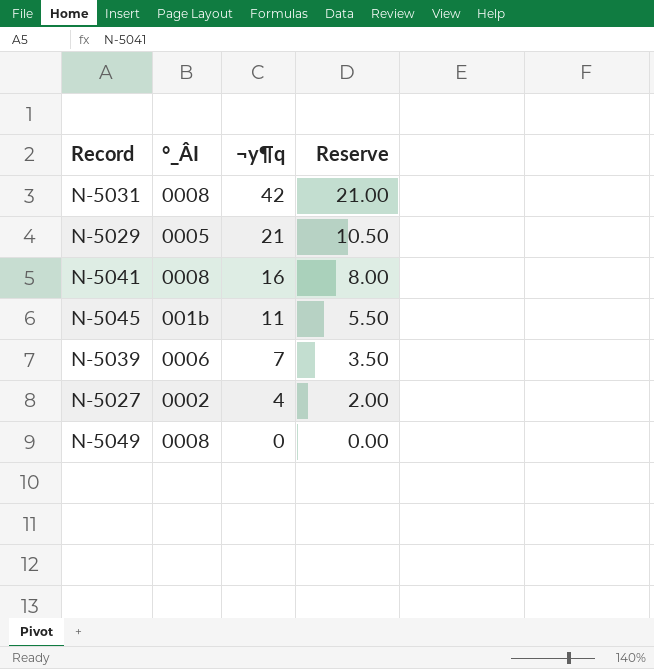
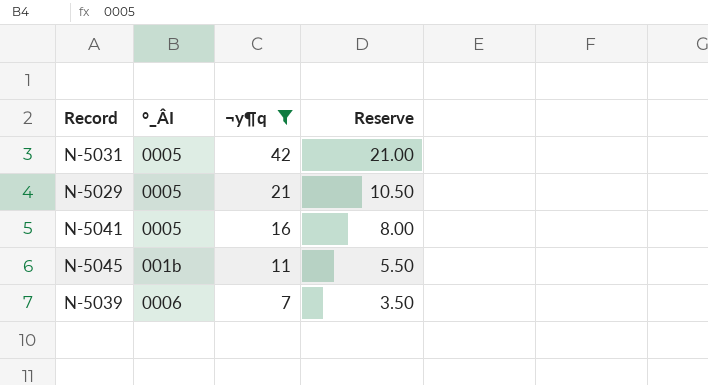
filter: none -> ¬y¶q >= 7
N-5031 | °_ÂI: 0008 -> 0005
N-5041 | °_ÂI: 0008 -> 0005

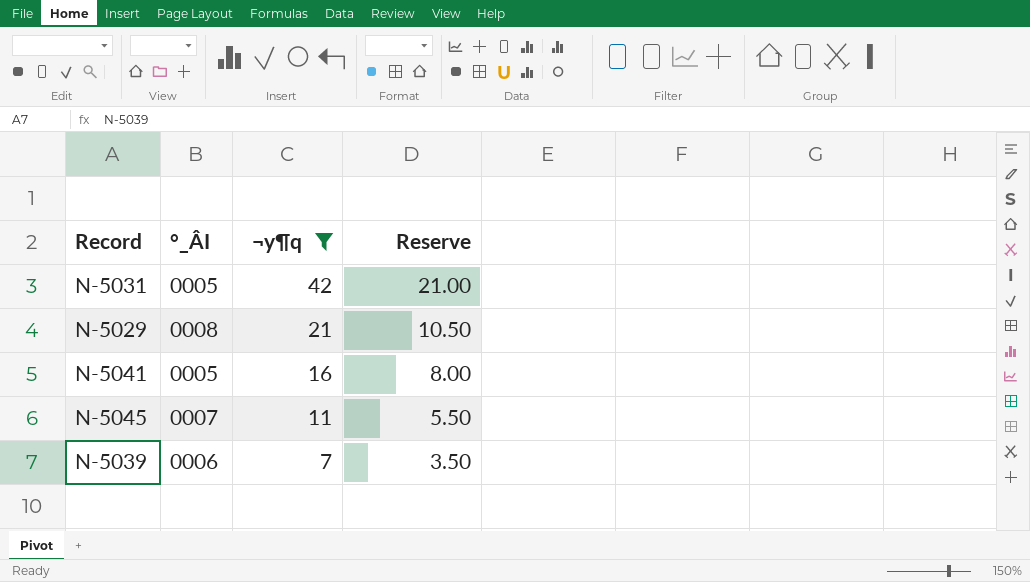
N-5029 | °_ÂI: 0005 -> 0008
N-5045 | °_ÂI: 001b -> 0007

